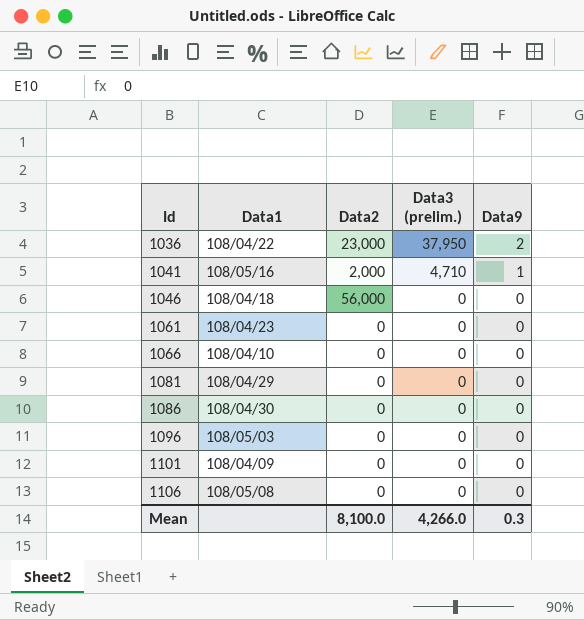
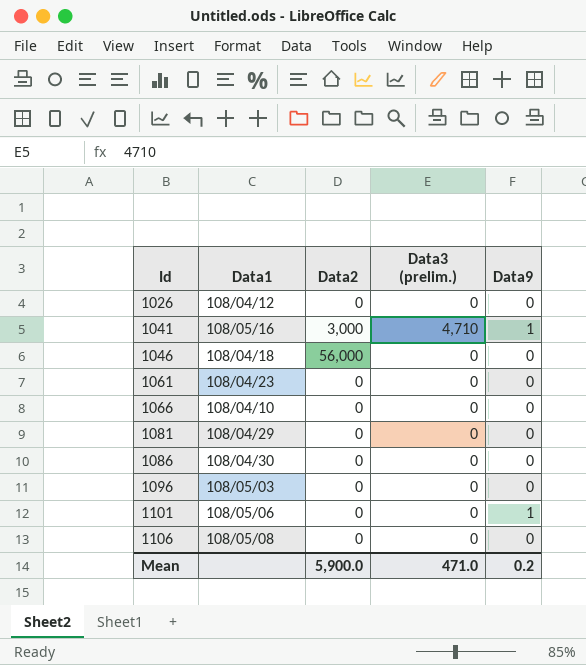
row 1036: 108/04/22 | 23,000 | 37,950 | 2 -> none
row 1026: none -> 108/04/12 | 0 | 0 | 0
1041 | Data2: 2,000 -> 3,000
1101 | Data1: 108/04/09 -> 108/05/06
1101 | Data9: 0 -> 1
Mean | Data2: 8,100.0 -> 5,900.0
Mean | Data3 (prelim.): 4,266.0 -> 471.0
Mean | Data9: 0.3 -> 0.2

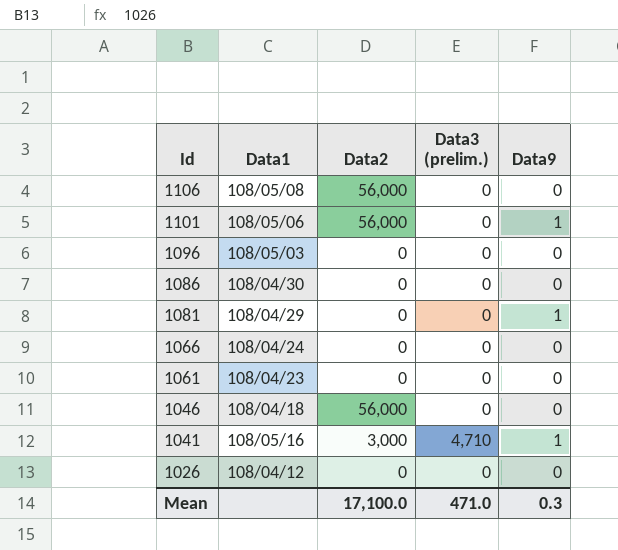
row order: Id ascending -> Id descending
1106 | Data2: 0 -> 56,000
1101 | Data2: 0 -> 56,000
1081 | Data9: 0 -> 1
1066 | Data1: 108/04/10 -> 108/04/24
Mean | Data2: 5,900.0 -> 17,100.0
Mean | Data9: 0.2 -> 0.3

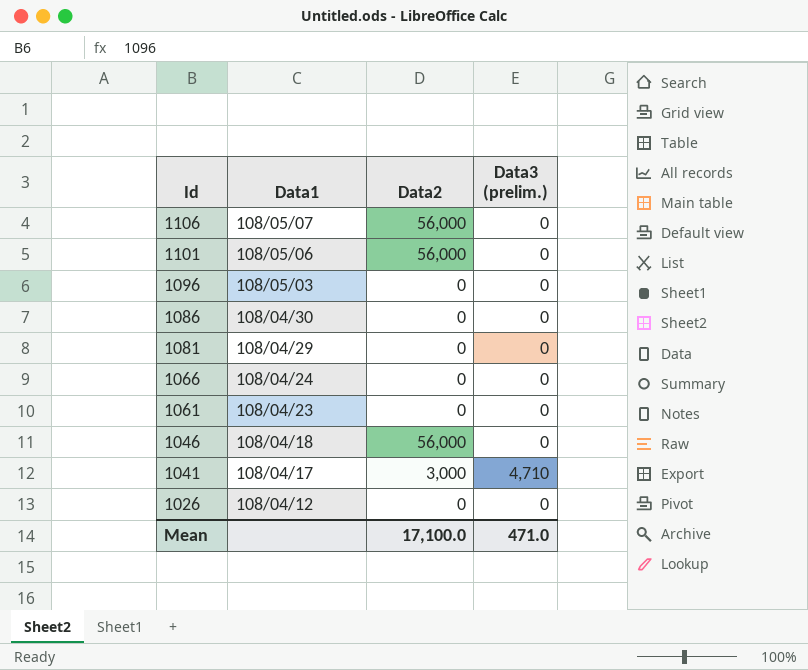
column Data9 | position: 5 -> none
1106 | Data1: 108/05/08 -> 108/05/07
1041 | Data1: 108/05/16 -> 108/04/17

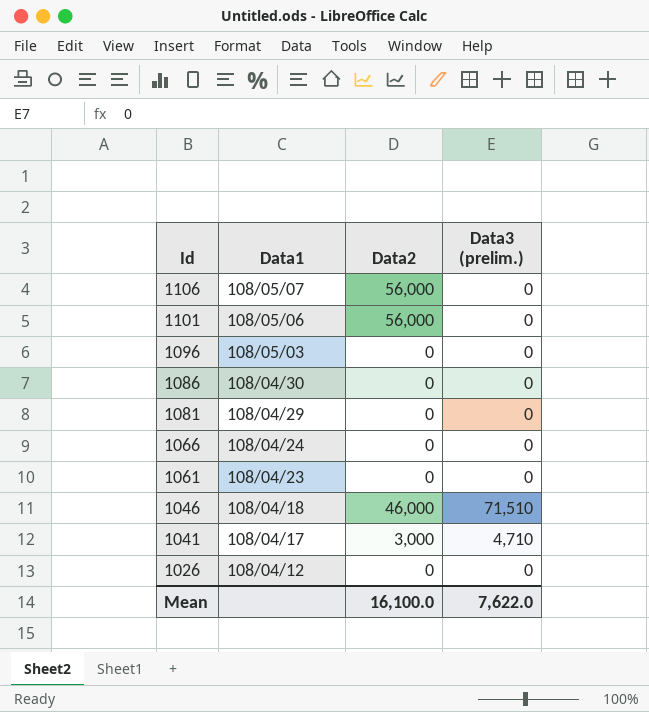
1046 | Data2: 56,000 -> 46,000
1046 | Data3 (prelim.): 0 -> 71,510
Mean | Data2: 17,100.0 -> 16,100.0
Mean | Data3 (prelim.): 471.0 -> 7,622.0

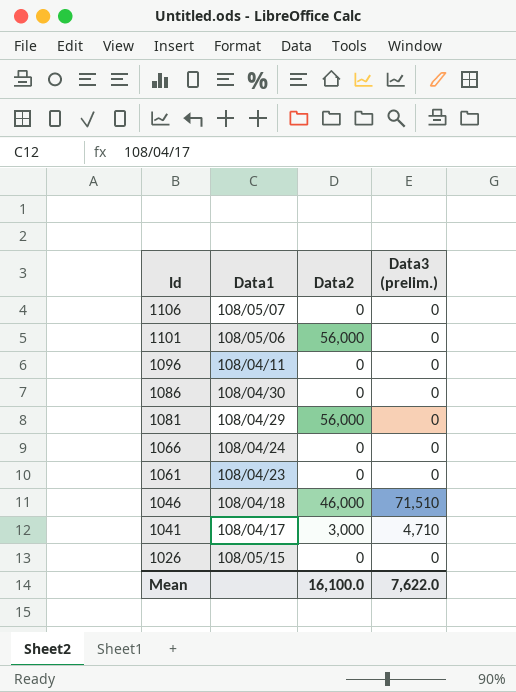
1106 | Data2: 56,000 -> 0
1096 | Data1: 108/05/03 -> 108/04/11
1081 | Data2: 0 -> 56,000
1026 | Data1: 108/04/12 -> 108/05/15

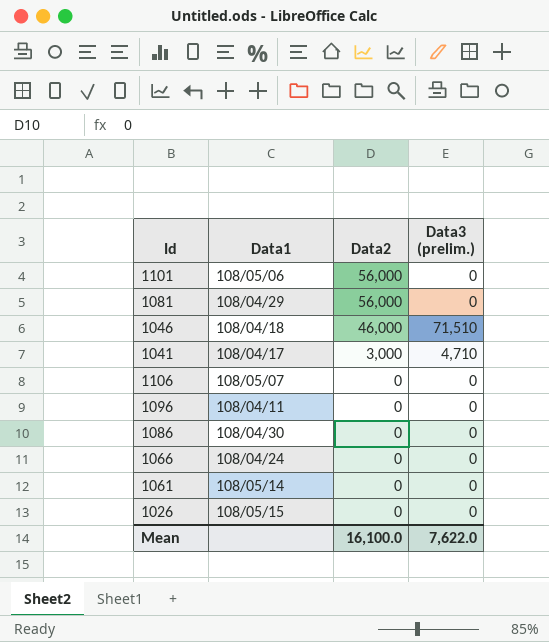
row order: Id descending -> Data2 descending
1061 | Data1: 108/04/23 -> 108/05/14

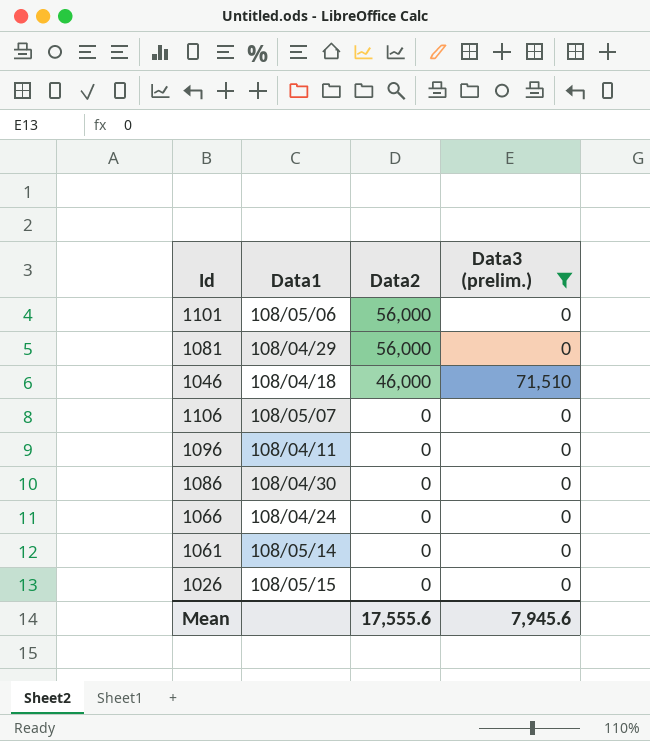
filter: none -> Data3 (prelim.) != 4,710
Mean | Data2: 16,100.0 -> 17,555.6
Mean | Data3 (prelim.): 7,622.0 -> 7,945.6

